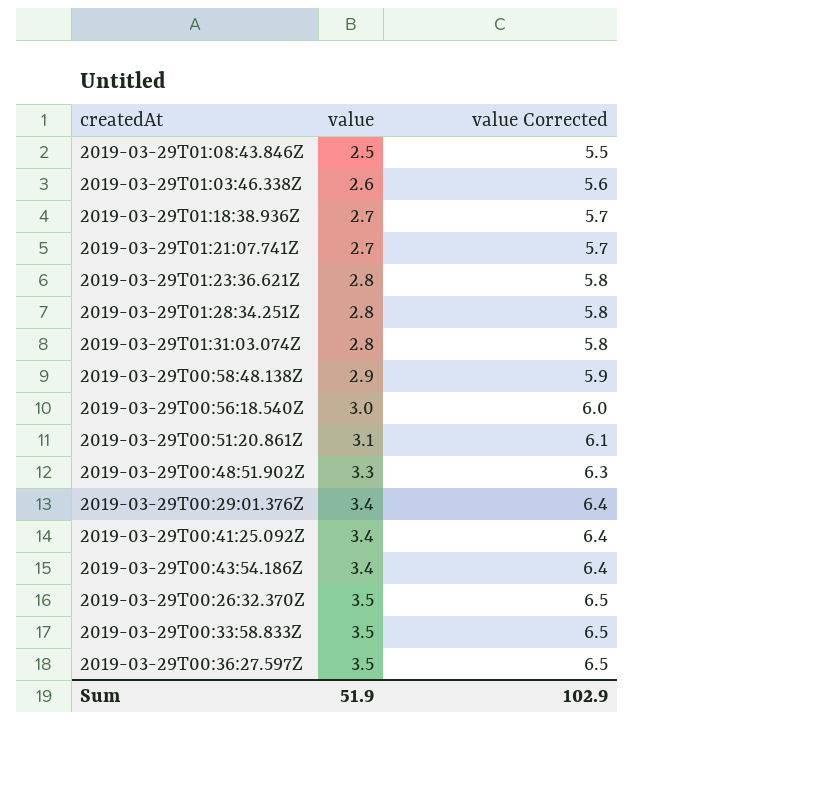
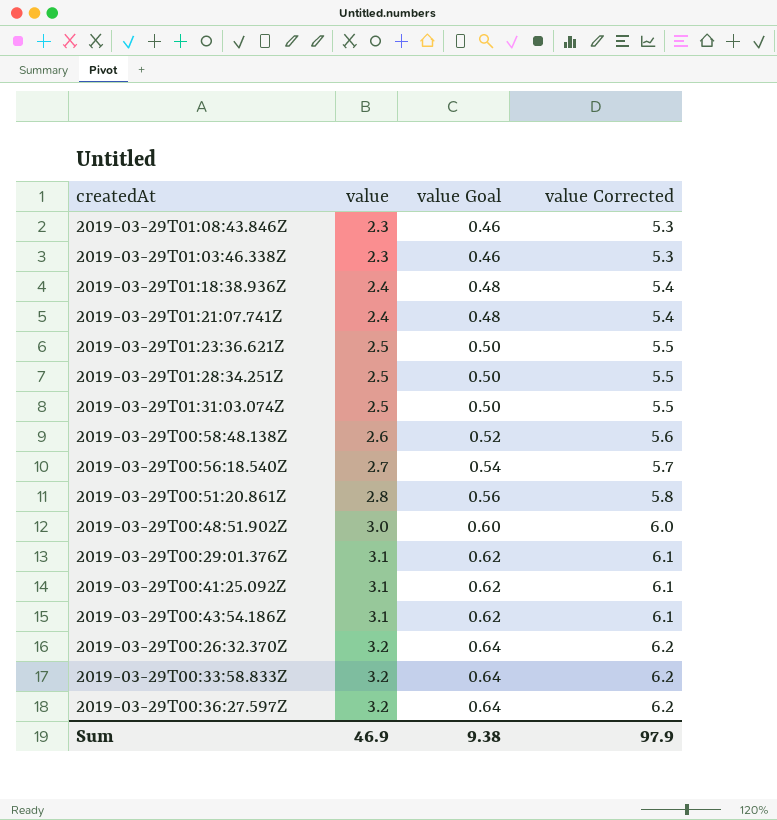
column value Goal | formula: none -> [value] * 0.2
2019-03-29T01:08:43.846Z | value: 2.5 -> 2.3
2019-03-29T01:08:43.846Z | value Corrected: 5.5 -> 5.3
2019-03-29T01:03:46.338Z | value: 2.6 -> 2.3
2019-03-29T01:03:46.338Z | value Corrected: 5.6 -> 5.3
2019-03-29T01:18:38.936Z | value: 2.7 -> 2.4
2019-03-29T01:18:38.936Z | value Corrected: 5.7 -> 5.4
2019-03-29T01:21:07.741Z | value: 2.7 -> 2.4
2019-03-29T01:21:07.741Z | value Corrected: 5.7 -> 5.4
2019-03-29T01:23:36.621Z | value: 2.8 -> 2.5
2019-03-29T01:23:36.621Z | value Corrected: 5.8 -> 5.5
2019-03-29T01:28:34.251Z | value: 2.8 -> 2.5
2019-03-29T01:28:34.251Z | value Corrected: 5.8 -> 5.5
2019-03-29T01:31:03.074Z | value: 2.8 -> 2.5
2019-03-29T01:31:03.074Z | value Corrected: 5.8 -> 5.5
2019-03-29T00:58:48.138Z | value: 2.9 -> 2.6
2019-03-29T00:58:48.138Z | value Corrected: 5.9 -> 5.6
2019-03-29T00:56:18.540Z | value: 3.0 -> 2.7
2019-03-29T00:56:18.540Z | value Corrected: 6.0 -> 5.7
2019-03-29T00:51:20.861Z | value: 3.1 -> 2.8
2019-03-29T00:51:20.861Z | value Corrected: 6.1 -> 5.8
2019-03-29T00:48:51.902Z | value: 3.3 -> 3.0
2019-03-29T00:48:51.902Z | value Corrected: 6.3 -> 6.0
2019-03-29T00:29:01.376Z | value: 3.4 -> 3.1
2019-03-29T00:29:01.376Z | value Corrected: 6.4 -> 6.1
2019-03-29T00:41:25.092Z | value: 3.4 -> 3.1
2019-03-29T00:41:25.092Z | value Corrected: 6.4 -> 6.1
2019-03-29T00:43:54.186Z | value: 3.4 -> 3.1
2019-03-29T00:43:54.186Z | value Corrected: 6.4 -> 6.1
2019-03-29T00:26:32.370Z | value: 3.5 -> 3.2
2019-03-29T00:26:32.370Z | value Corrected: 6.5 -> 6.2
2019-03-29T00:33:58.833Z | value: 3.5 -> 3.2
2019-03-29T00:33:58.833Z | value Corrected: 6.5 -> 6.2
2019-03-29T00:36:27.597Z | value: 3.5 -> 3.2
2019-03-29T00:36:27.597Z | value Corrected: 6.5 -> 6.2
Sum | value: 51.9 -> 46.9
Sum | value Corrected: 102.9 -> 97.9

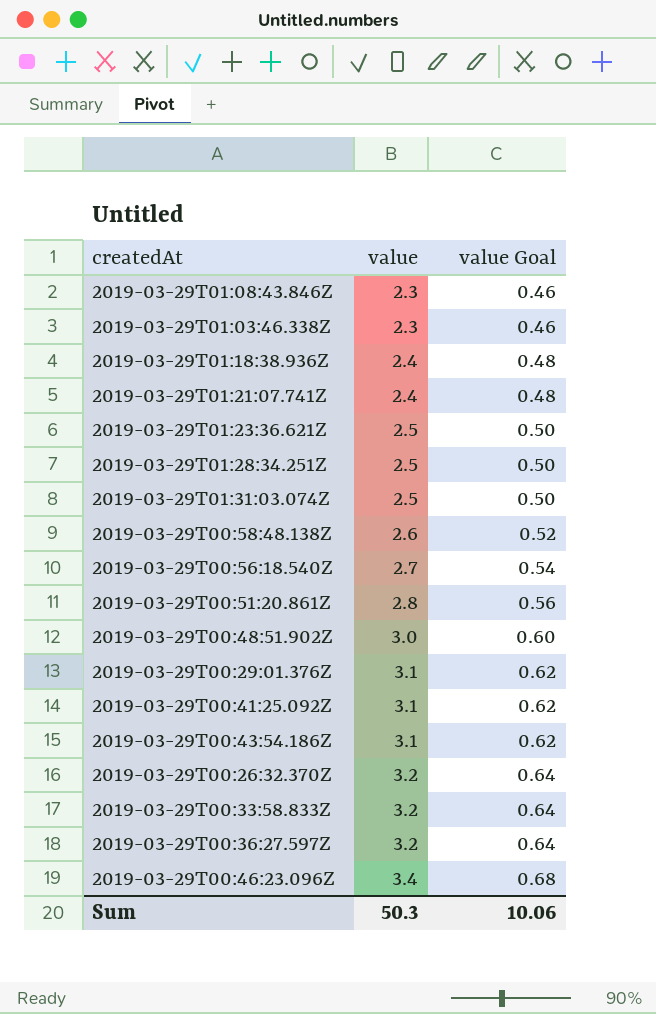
column value Corrected | formula: [value] + 3 -> none
row 2019-03-29T00:46:23.096Z: none -> 3.4 | 0.68
Sum | value: 46.9 -> 50.3
Sum | value Goal: 9.38 -> 10.06

